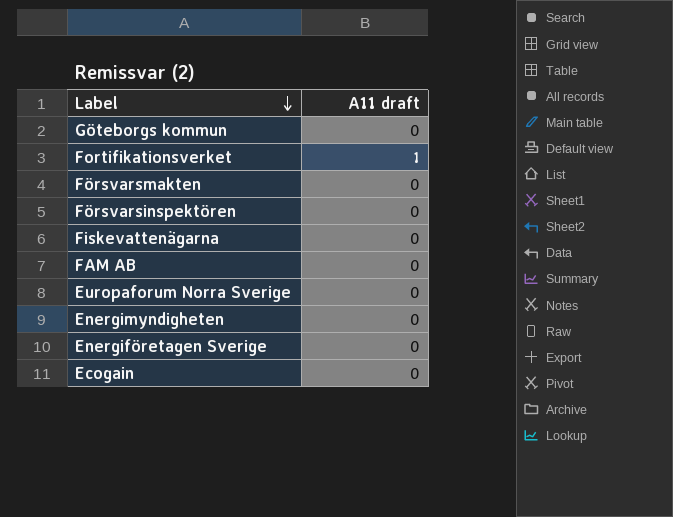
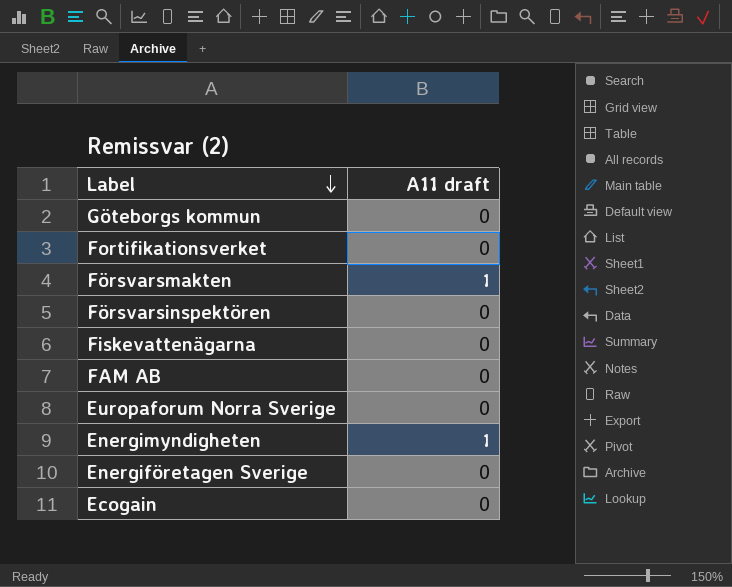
Fortifikationsverket | A11 draft: 1 -> 0
Försvarsmakten | A11 draft: 0 -> 1
Energimyndigheten | A11 draft: 0 -> 1

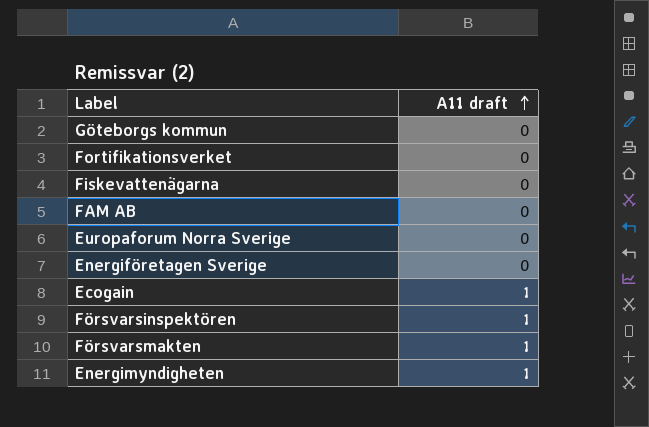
row order: Label descending -> A11 draft ascending
Ecogain | A11 draft: 0 -> 1
Försvarsinspektören | A11 draft: 0 -> 1

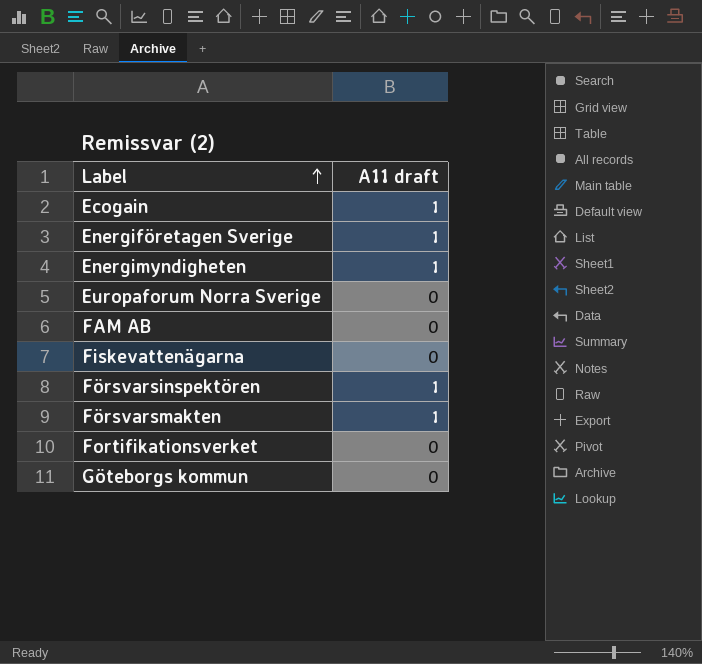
row order: A11 draft ascending -> Label ascending
Energiföretagen Sverige | A11 draft: 0 -> 1

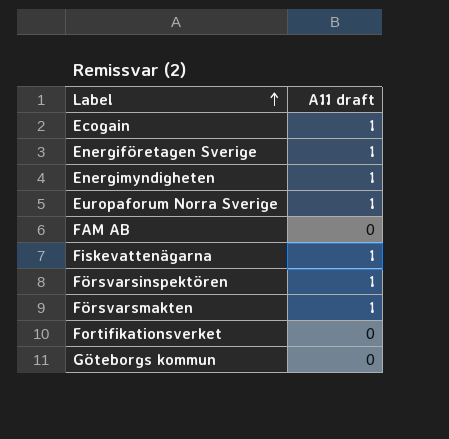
Europaforum Norra Sverige | A11 draft: 0 -> 1
Fiskevattenägarna | A11 draft: 0 -> 1

